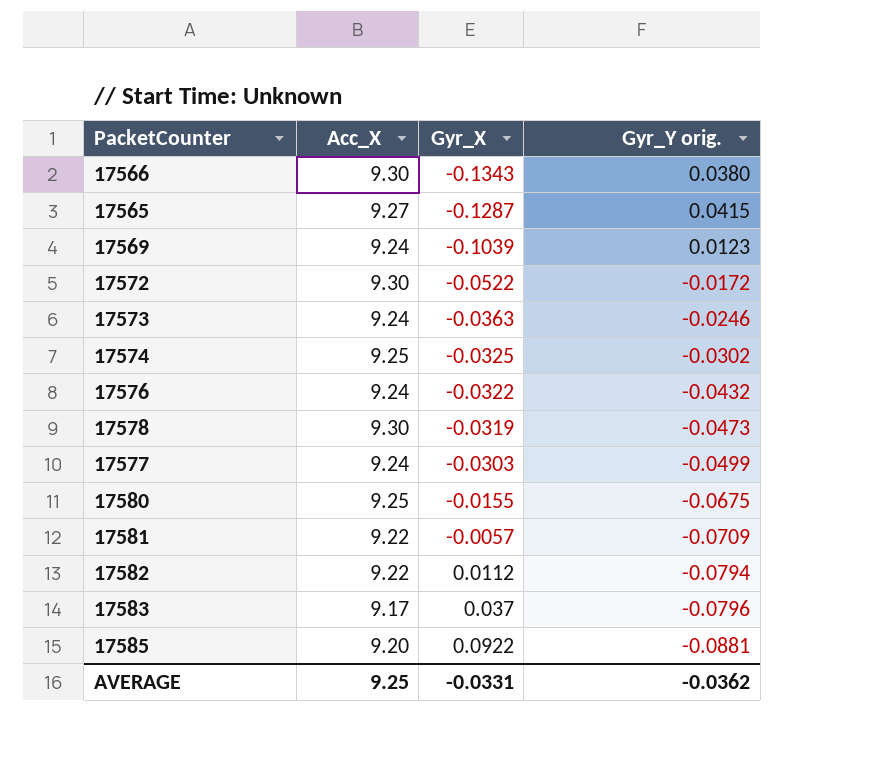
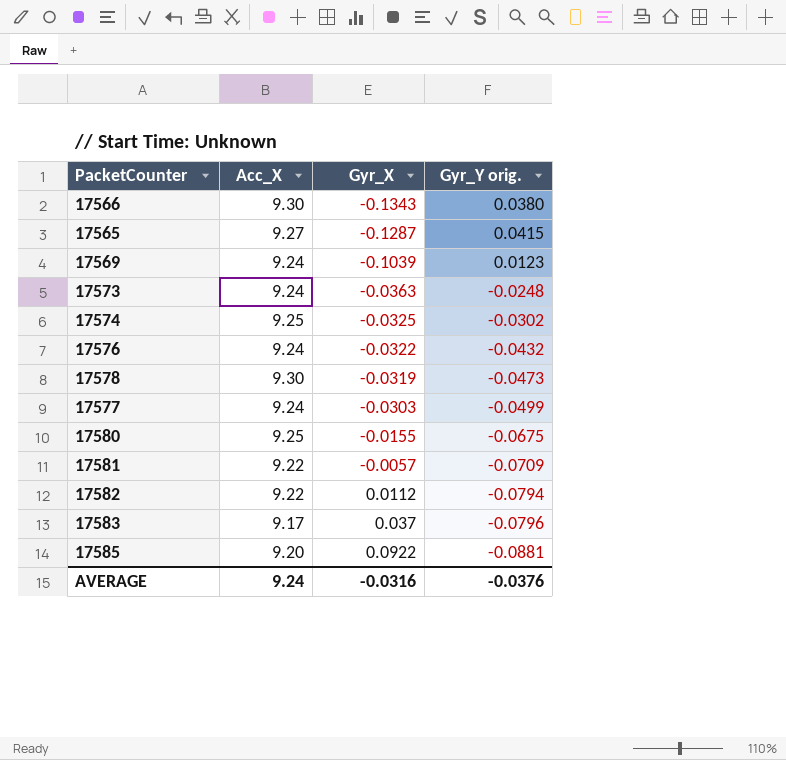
row 17572: 9.30 | -0.0522 | -0.0172 -> none
17573 | Gyr_Y orig.: -0.0246 -> -0.0248
AVERAGE | Acc_X: 9.25 -> 9.24
AVERAGE | Gyr_X: -0.0331 -> -0.0316
AVERAGE | Gyr_Y orig.: -0.0362 -> -0.0376

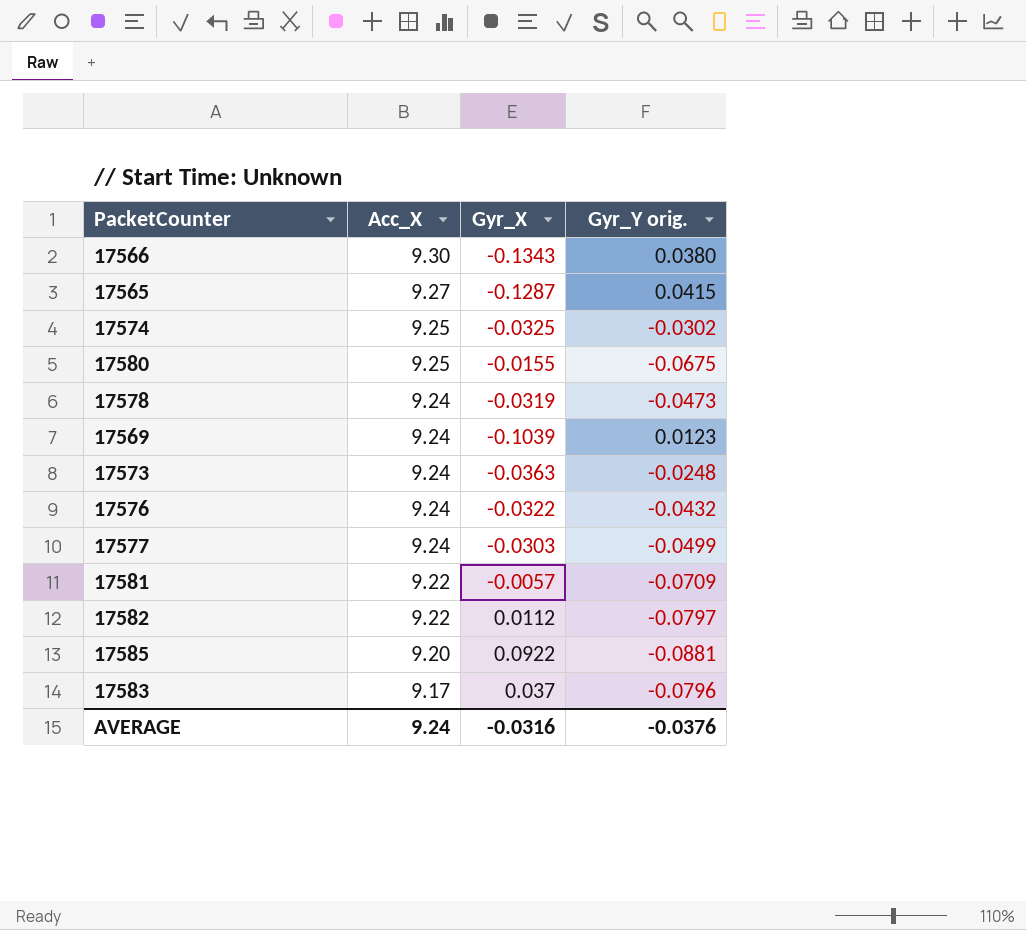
row order: Gyr_X ascending -> Acc_X descending
17578 | Acc_X: 9.30 -> 9.24
17582 | Gyr_Y orig.: -0.0794 -> -0.0797

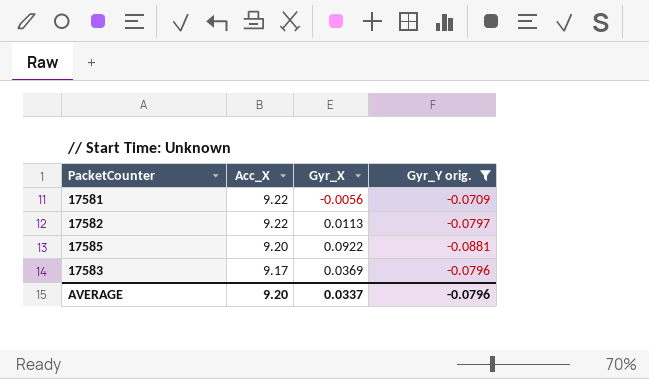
filter: none -> Gyr_Y orig. <= -0.0709
17581 | Gyr_X: -0.0057 -> -0.0056
17582 | Gyr_X: 0.0112 -> 0.0113
17583 | Gyr_X: 0.037 -> 0.0369
AVERAGE | Acc_X: 9.24 -> 9.20
AVERAGE | Gyr_X: -0.0316 -> 0.0337
AVERAGE | Gyr_Y orig.: -0.0376 -> -0.0796

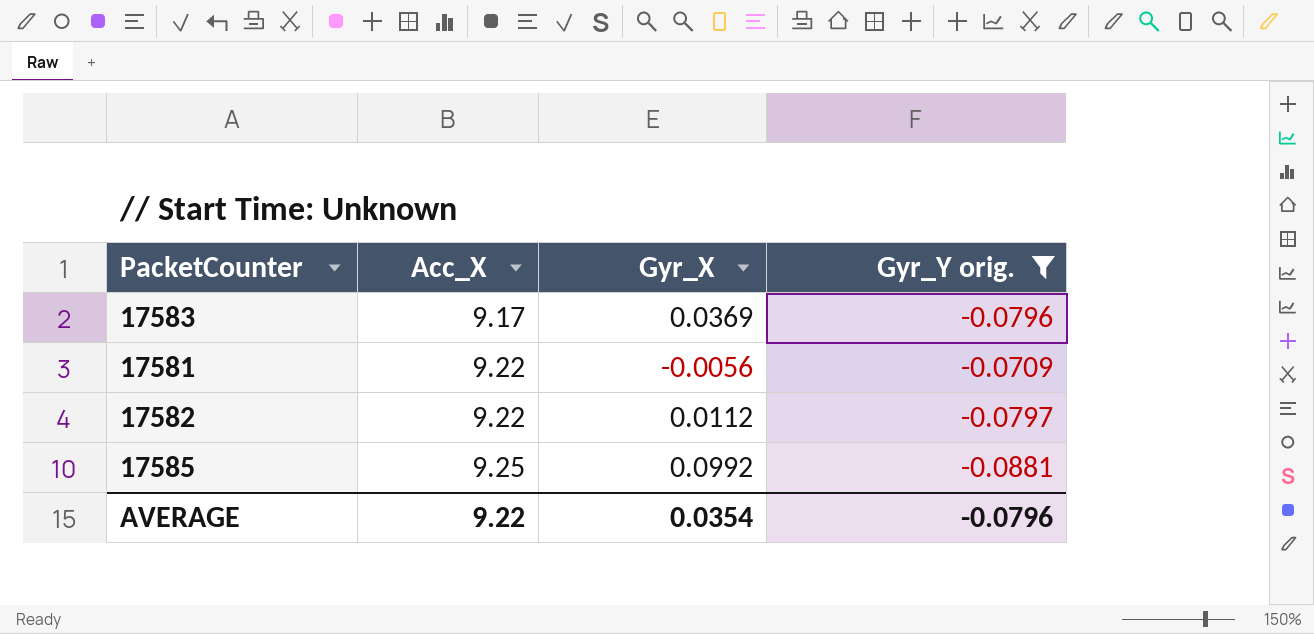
row order: Acc_X descending -> Acc_X ascending
17582 | Gyr_X: 0.0113 -> 0.0112
17585 | Acc_X: 9.20 -> 9.25
17585 | Gyr_X: 0.0922 -> 0.0992
AVERAGE | Acc_X: 9.20 -> 9.22
AVERAGE | Gyr_X: 0.0337 -> 0.0354

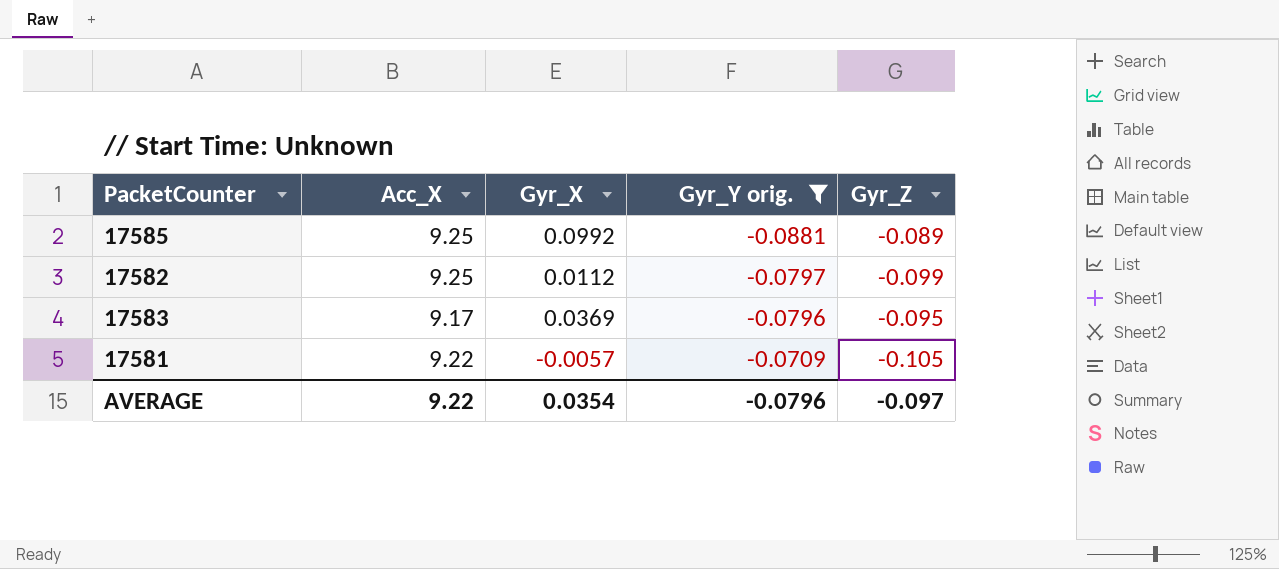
row order: Acc_X ascending -> Gyr_Y orig. ascending
column Gyr_Z | position: none -> 5
17582 | Acc_X: 9.22 -> 9.25
17581 | Gyr_X: -0.0056 -> -0.0057

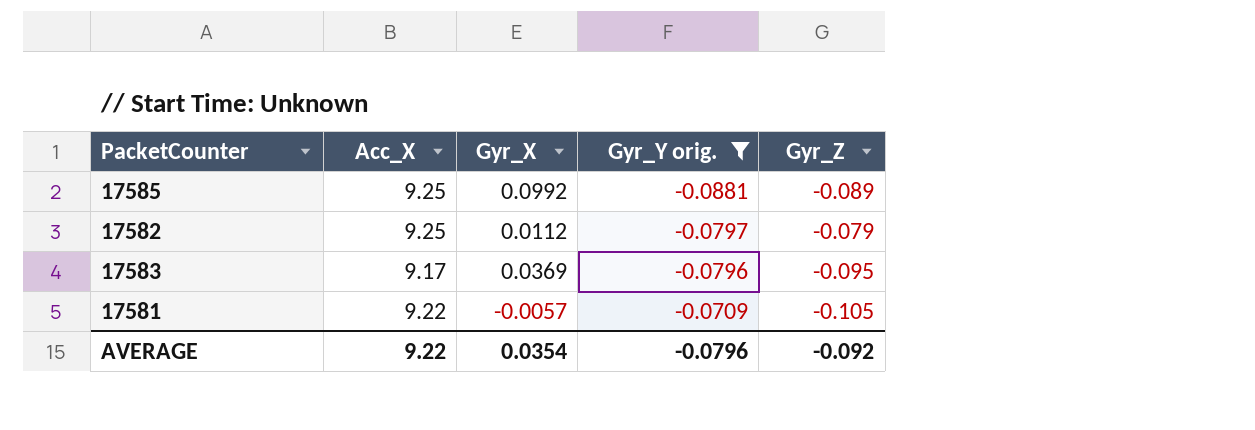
17582 | Gyr_Z: -0.099 -> -0.079
AVERAGE | Gyr_Z: -0.097 -> -0.092

